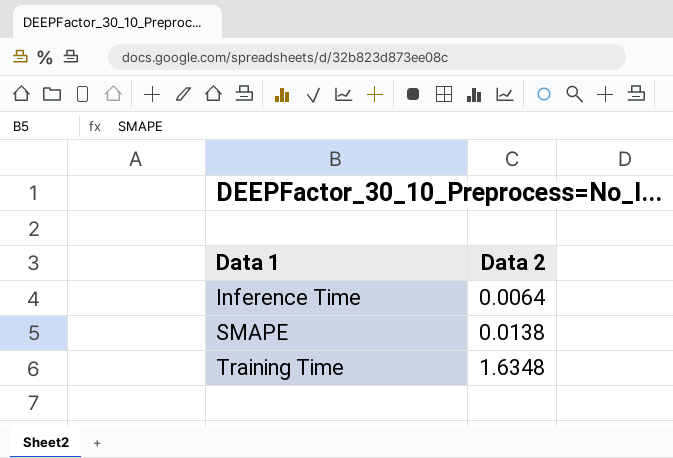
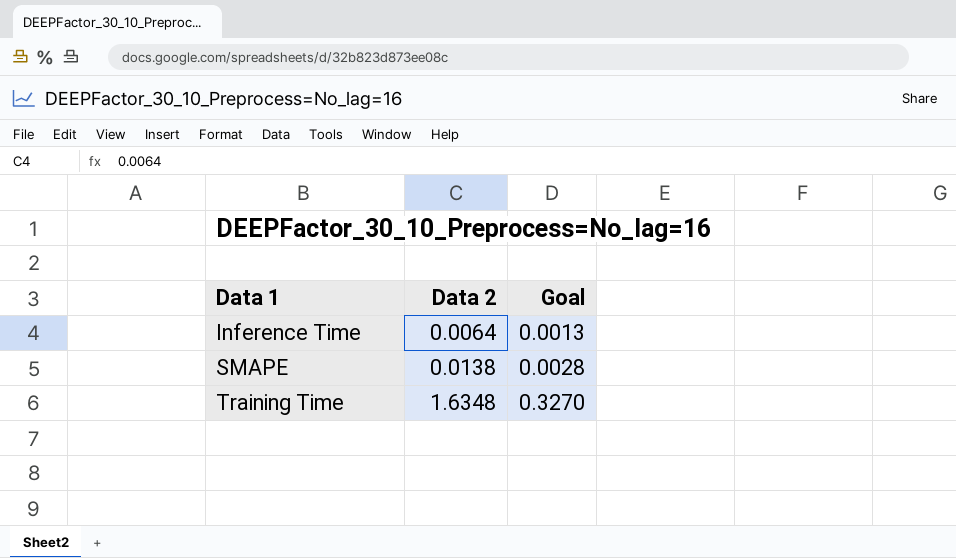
column Goal | formula: none -> [Data 2] * 0.2

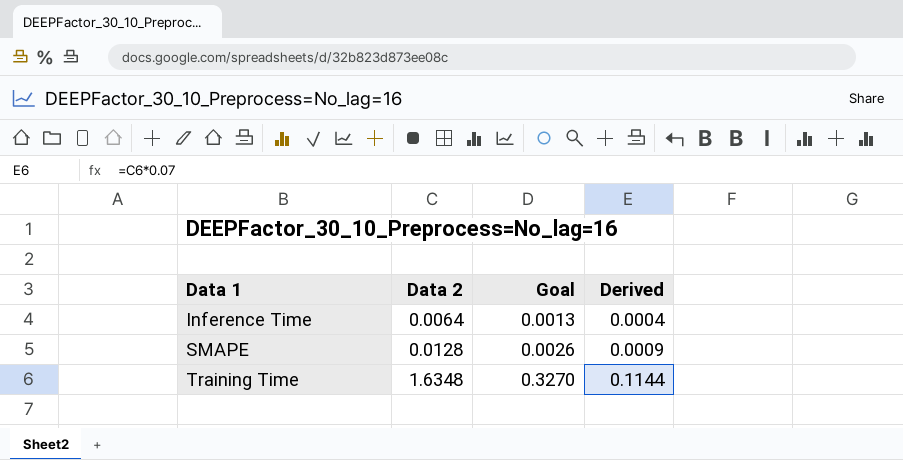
column Derived | formula: none -> [Data 2] * 0.07
SMAPE | Data 2: 0.0138 -> 0.0128
SMAPE | Goal: 0.0028 -> 0.0026

